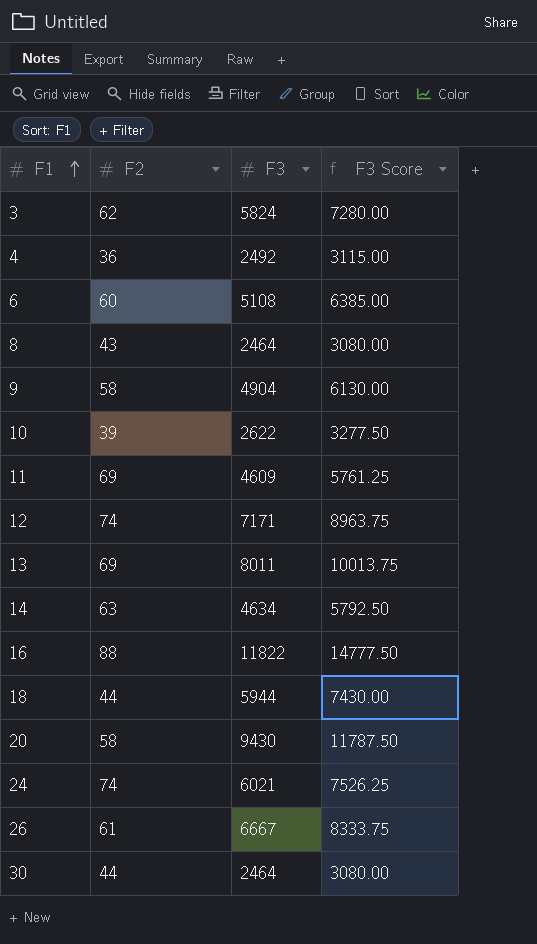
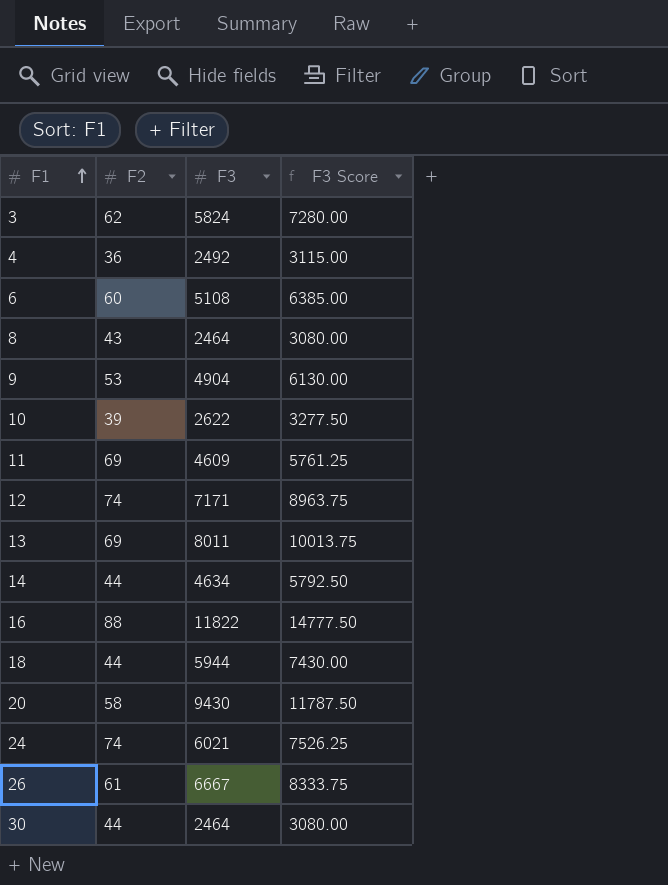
9 | F2: 58 -> 53
14 | F2: 63 -> 44

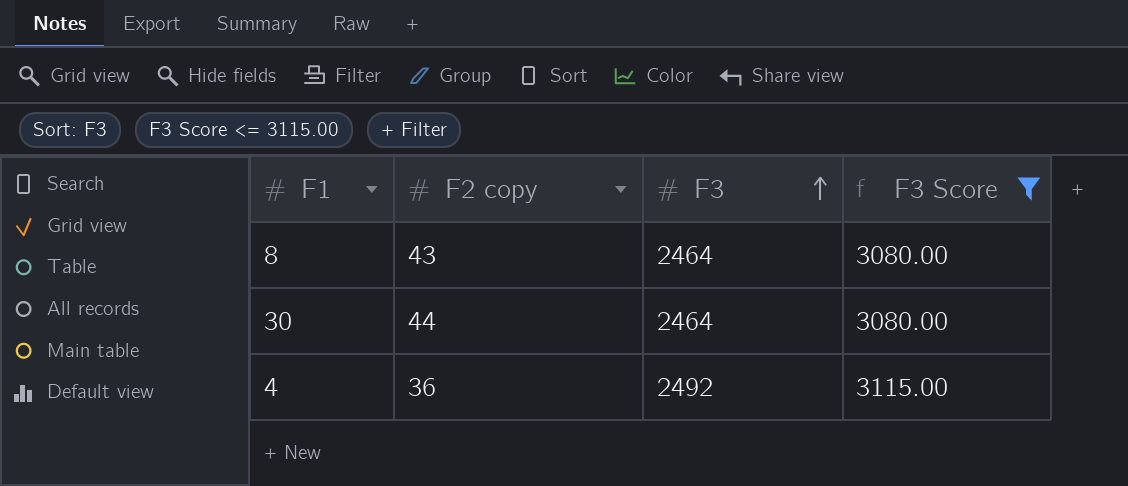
filter: none -> F3 Score <= 3115.00
row order: F1 ascending -> F3 ascending
column name: F2 -> F2 copy

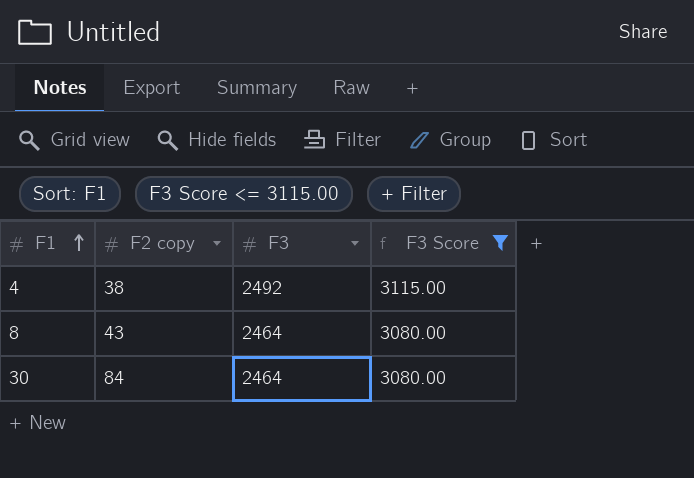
row order: F3 ascending -> F1 ascending
4 | F2 copy: 36 -> 38
30 | F2 copy: 44 -> 84

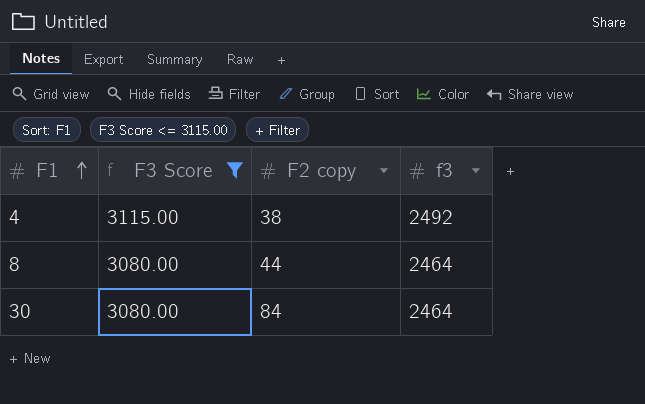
column F3 Score | position: 4 -> 2
column name: F3 -> f3
8 | F2 copy: 43 -> 44

